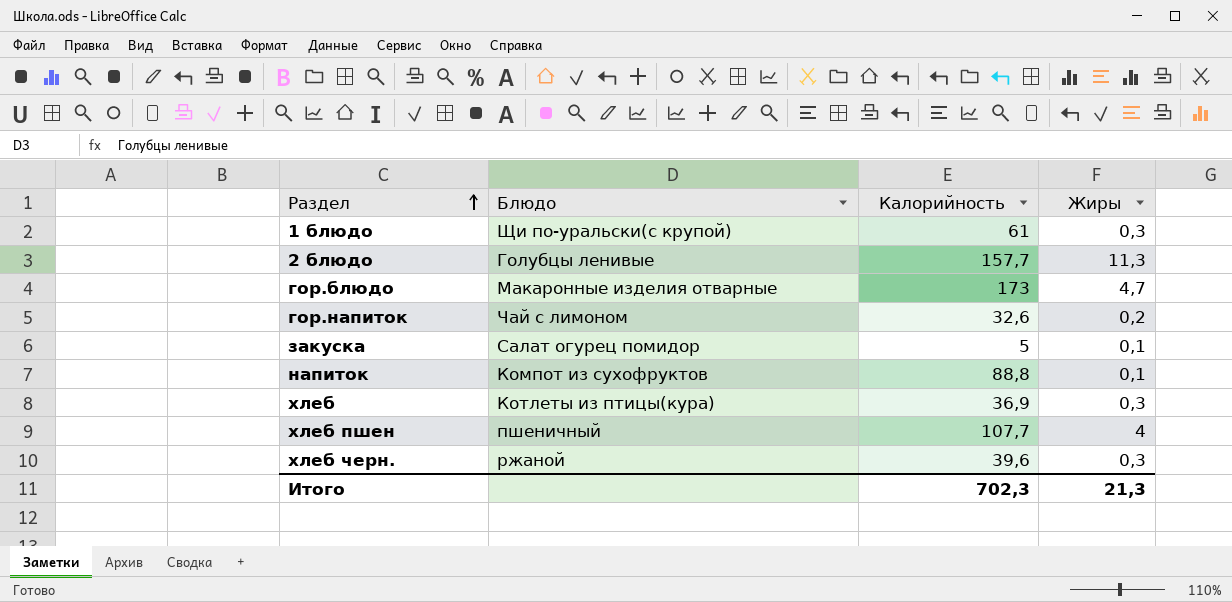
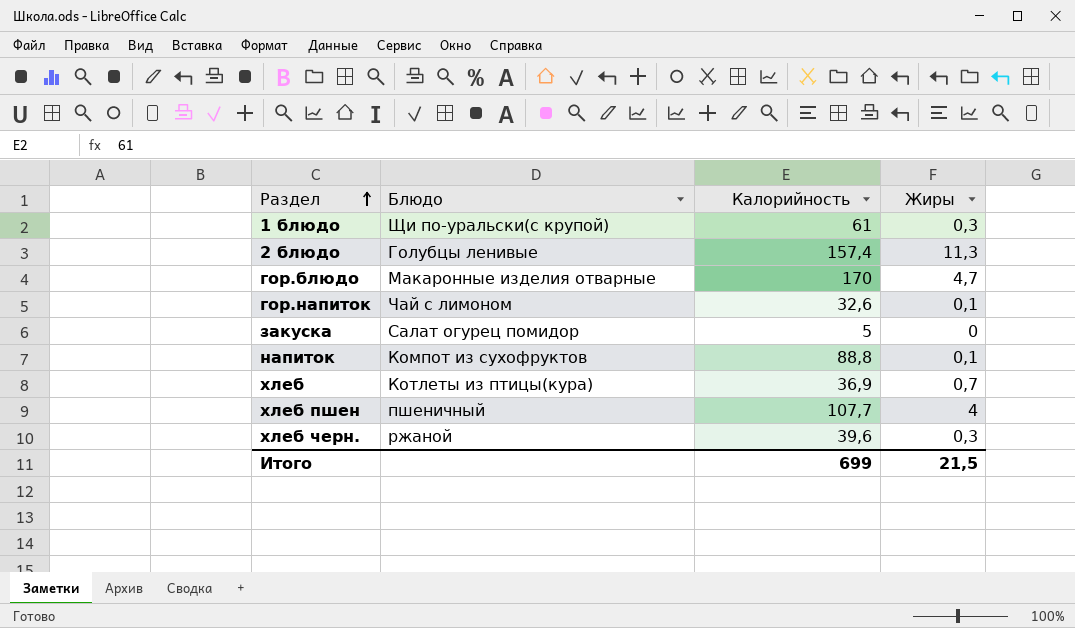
2 блюдо | Калорийность: 157,7 -> 157,4
гор.блюдо | Калорийность: 173 -> 170
гор.напиток | Жиры: 0,2 -> 0,1
закуска | Жиры: 0,1 -> 0
хлеб | Жиры: 0,3 -> 0,7
Итого | Калорийность: 702,3 -> 699
Итого | Жиры: 21,3 -> 21,5

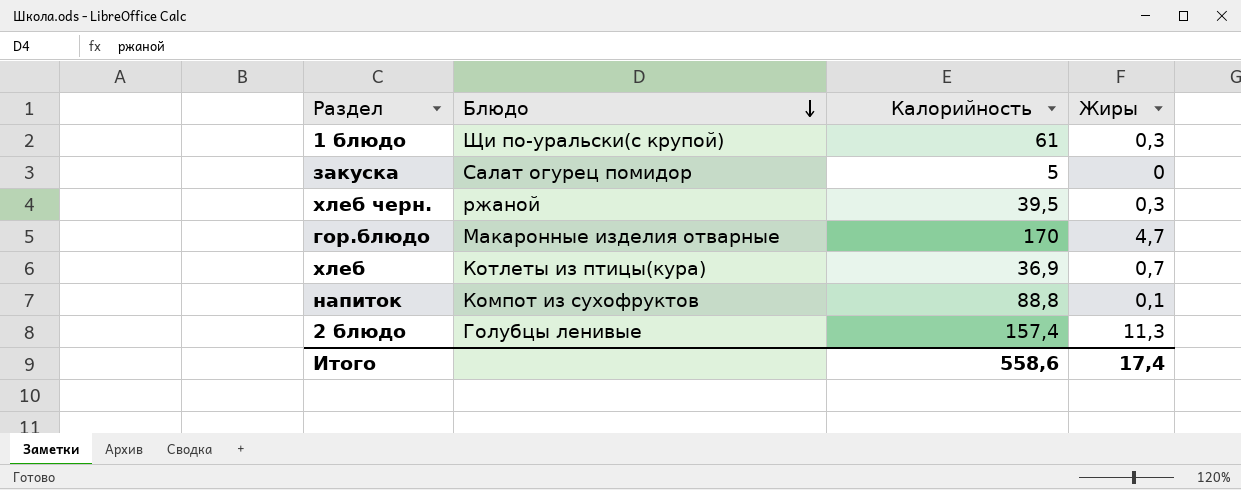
row order: Раздел ascending -> Блюдо descending
row гор.напиток: Чай с лимоном | 32,6 | 0,1 -> none
row хлеб пшен: пшеничный | 107,7 | 4 -> none
хлеб черн. | Калорийность: 39,6 -> 39,5
Итого | Калорийность: 699 -> 558,6
Итого | Жиры: 21,5 -> 17,4

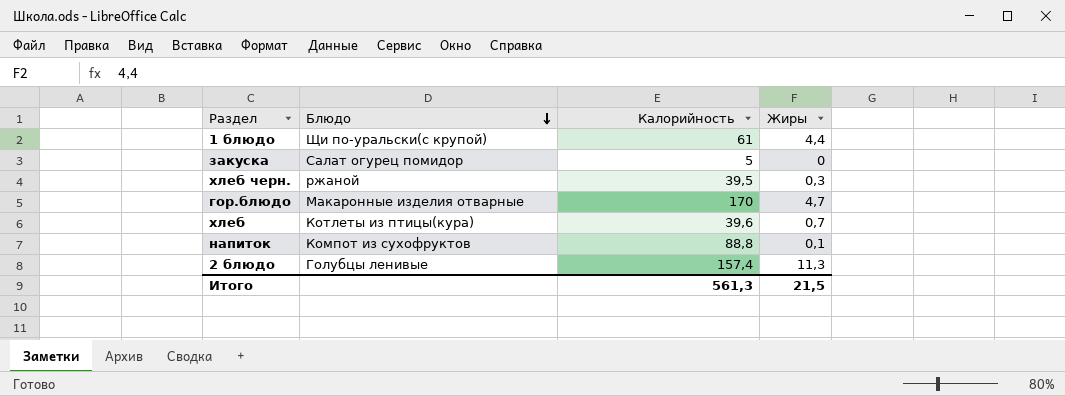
1 блюдо | Жиры: 0,3 -> 4,4
хлеб | Калорийность: 36,9 -> 39,6
Итого | Калорийность: 558,6 -> 561,3
Итого | Жиры: 17,4 -> 21,5

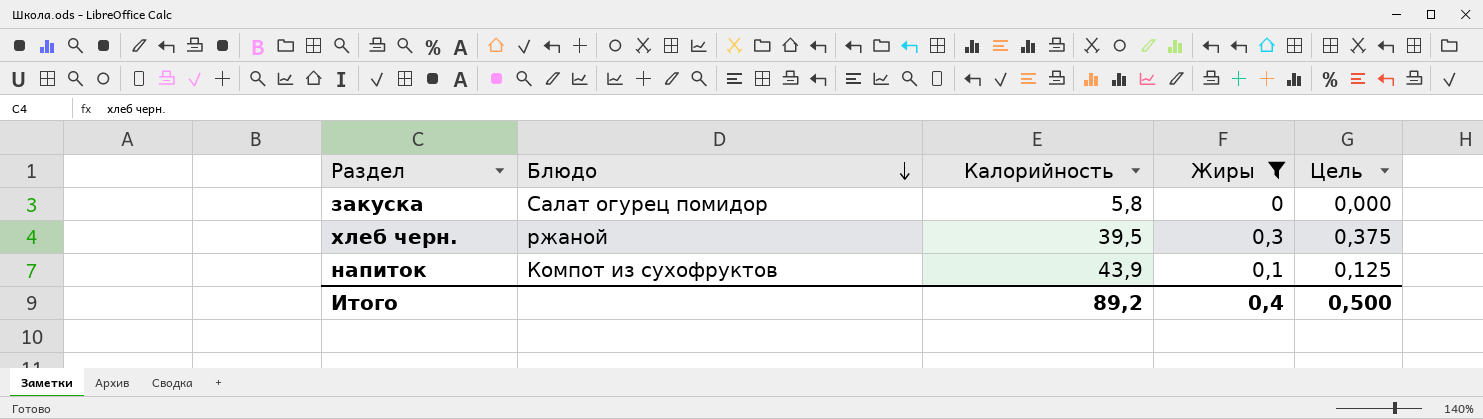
filter: none -> Жиры <= 0,3
column Цель | formula: none -> [Жиры] * 1,25
закуска | Калорийность: 5 -> 5,8
напиток | Калорийность: 88,8 -> 43,9
Итого | Калорийность: 561,3 -> 89,2
Итого | Жиры: 21,5 -> 0,4

